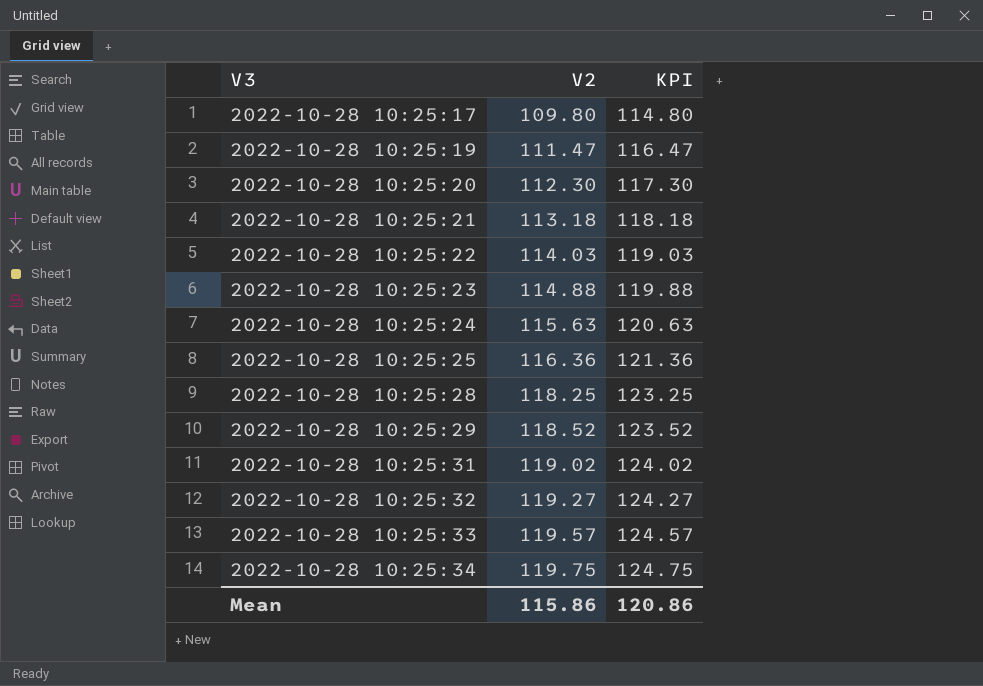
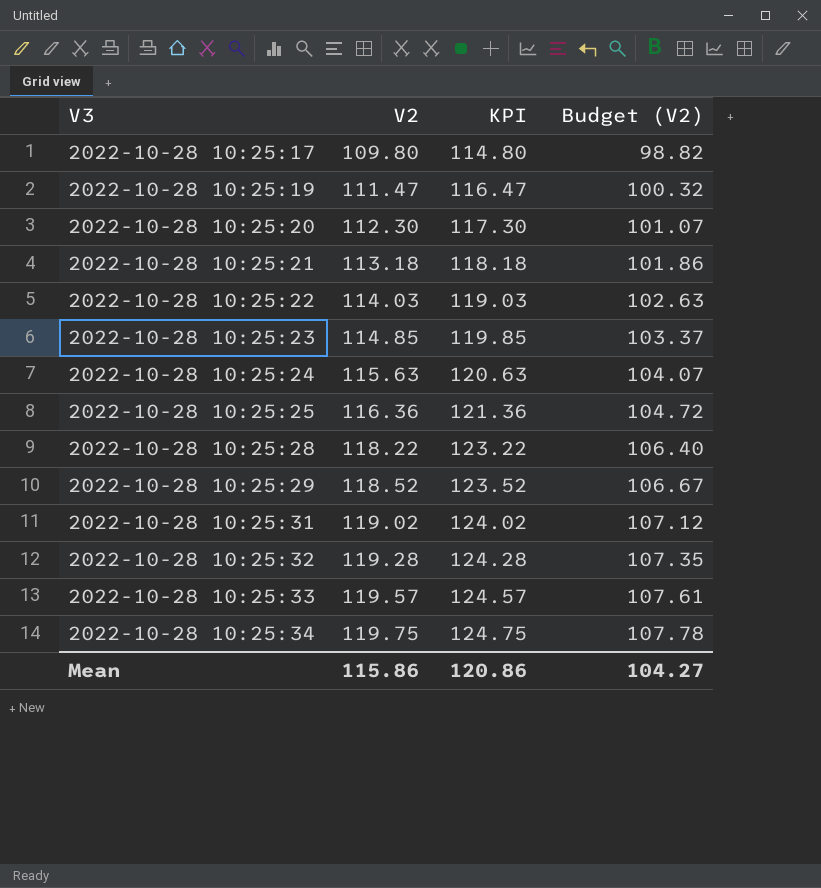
column Budget (V2) | formula: none -> [V2] * 0.9
2022-10-28 10:25:23 | V2: 114.88 -> 114.85
2022-10-28 10:25:23 | KPI: 119.88 -> 119.85
2022-10-28 10:25:28 | V2: 118.25 -> 118.22
2022-10-28 10:25:28 | KPI: 123.25 -> 123.22
2022-10-28 10:25:32 | V2: 119.27 -> 119.28
2022-10-28 10:25:32 | KPI: 124.27 -> 124.28

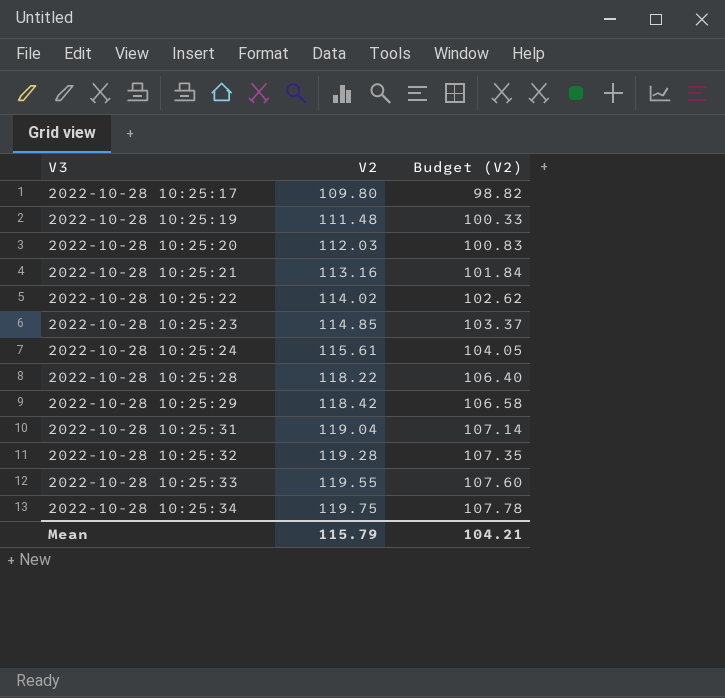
column KPI | formula: [V2] + 5 -> none
row 2022-10-28 10:25:25: 116.36 | 121.36 | 104.72 -> none
2022-10-28 10:25:19 | V2: 111.47 -> 111.48
2022-10-28 10:25:19 | Budget (V2): 100.32 -> 100.33
2022-10-28 10:25:20 | V2: 112.30 -> 112.03
2022-10-28 10:25:20 | Budget (V2): 101.07 -> 100.83
2022-10-28 10:25:21 | V2: 113.18 -> 113.16
2022-10-28 10:25:21 | Budget (V2): 101.86 -> 101.84
2022-10-28 10:25:22 | V2: 114.03 -> 114.02
2022-10-28 10:25:22 | Budget (V2): 102.63 -> 102.62
2022-10-28 10:25:24 | V2: 115.63 -> 115.61
2022-10-28 10:25:24 | Budget (V2): 104.07 -> 104.05
2022-10-28 10:25:29 | V2: 118.52 -> 118.42
2022-10-28 10:25:29 | Budget (V2): 106.67 -> 106.58
2022-10-28 10:25:31 | V2: 119.02 -> 119.04
2022-10-28 10:25:31 | Budget (V2): 107.12 -> 107.14
2022-10-28 10:25:33 | V2: 119.57 -> 119.55
2022-10-28 10:25:33 | Budget (V2): 107.61 -> 107.60
Mean | V2: 115.86 -> 115.79
Mean | Budget (V2): 104.27 -> 104.21

